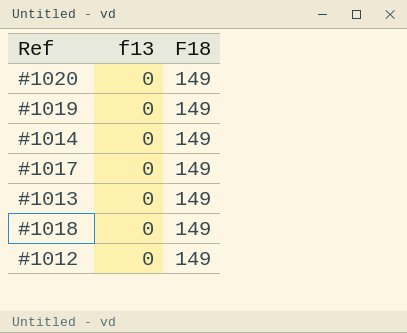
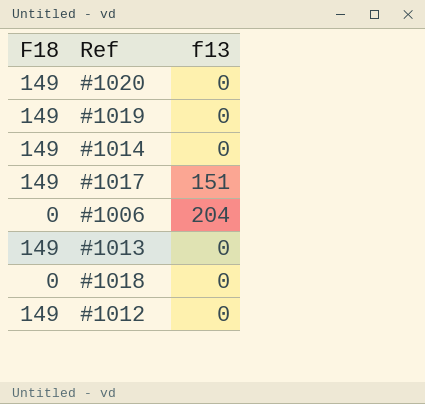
column F18 | position: 3 -> 1
#1017 | f13: 0 -> 151
row #1006: none -> 0 | 204
#1018 | F18: 149 -> 0

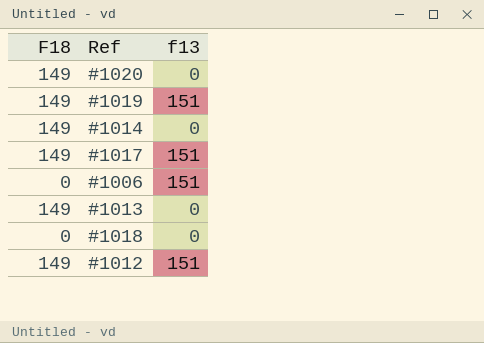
#1019 | f13: 0 -> 151
#1006 | f13: 204 -> 151
#1012 | f13: 0 -> 151

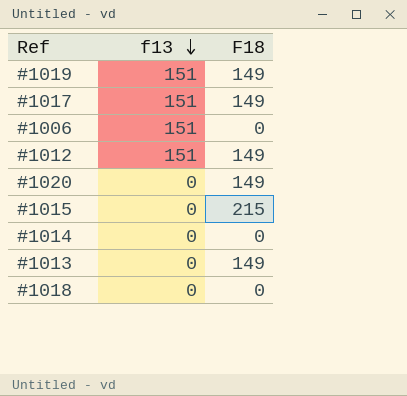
row order: none -> f13 descending
column F18 | position: 1 -> 3
row #1015: none -> 0 | 215
#1014 | F18: 149 -> 0

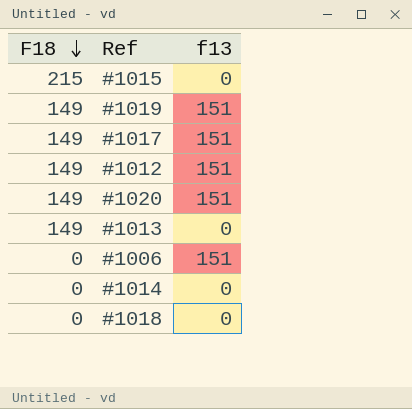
row order: f13 descending -> F18 descending
column F18 | position: 3 -> 1
#1020 | f13: 0 -> 151

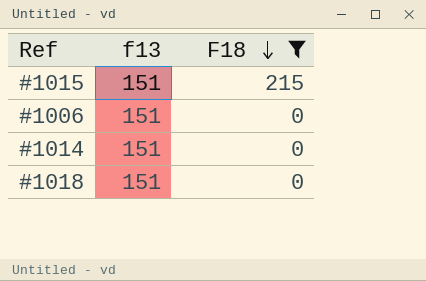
filter: none -> F18 != 149
column F18 | position: 1 -> 3
#1015 | f13: 0 -> 151
#1014 | f13: 0 -> 151
#1018 | f13: 0 -> 151

